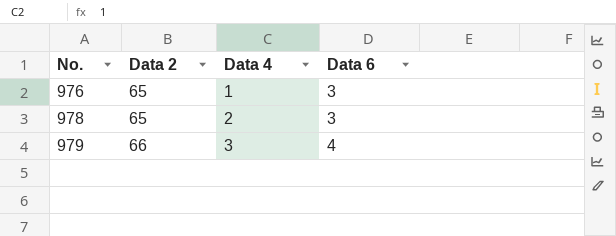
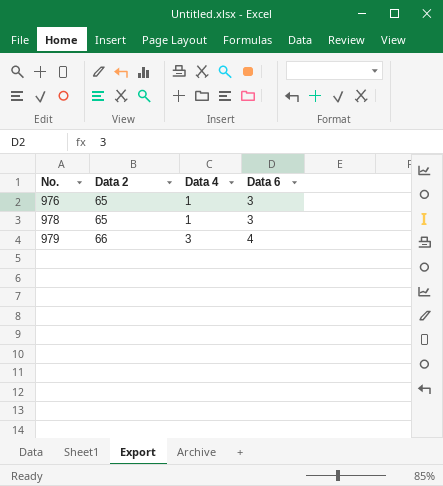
978 | Data 4: 2 -> 1

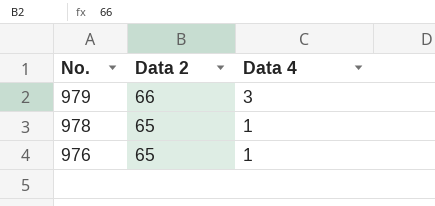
row order: No. ascending -> No. descending
column Data 6 | position: 4 -> none

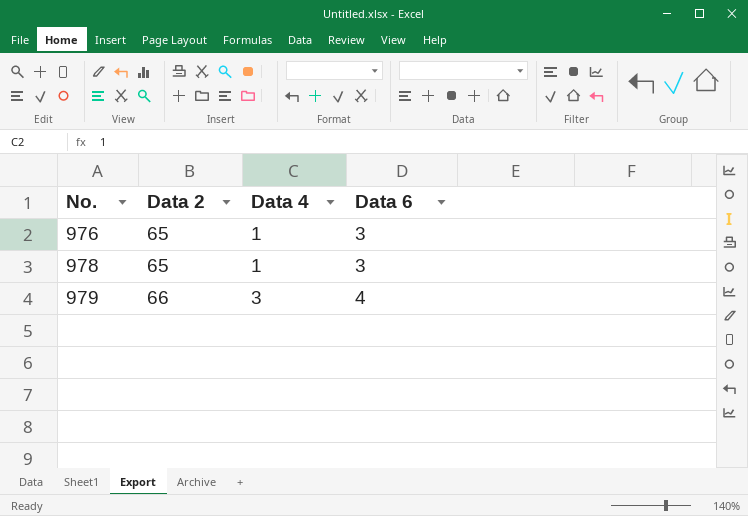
row order: No. descending -> No. ascending
column Data 6 | position: none -> 4

